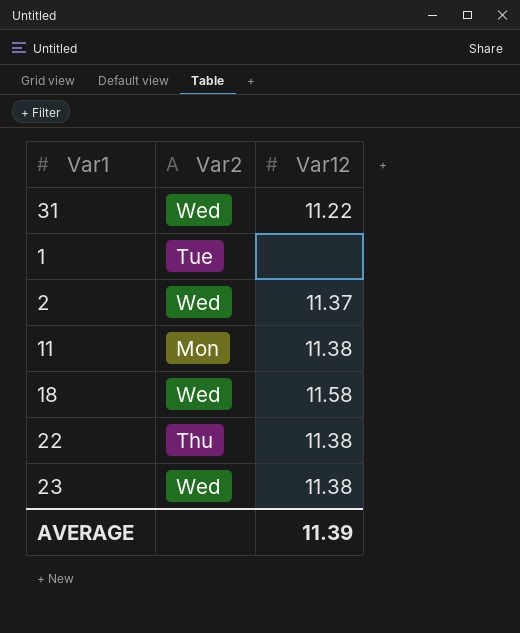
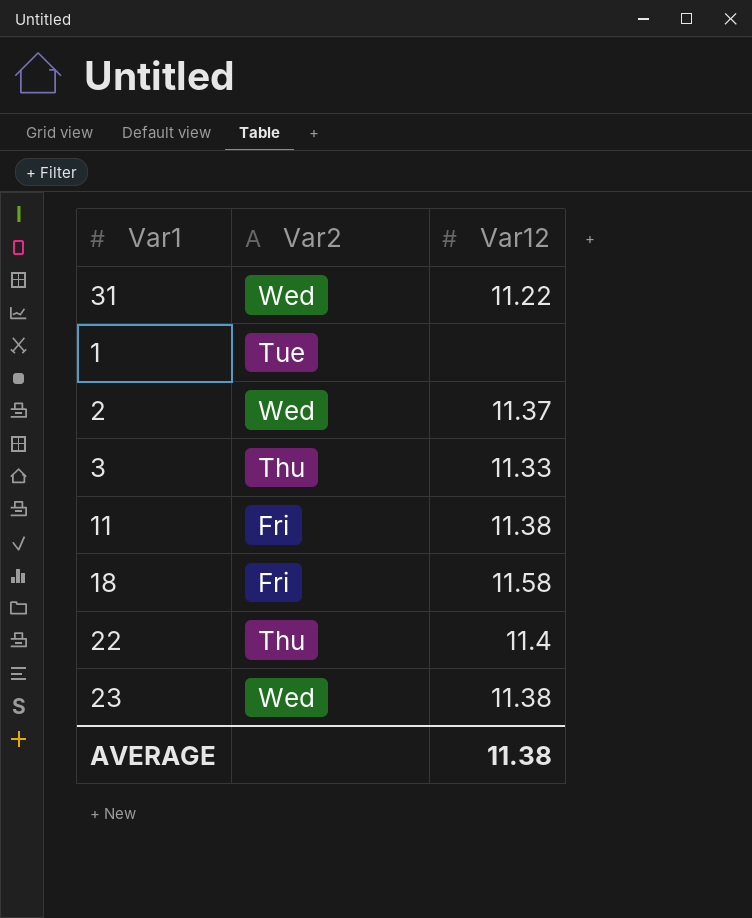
row 3: none -> Thu | 11.33
11 | Var2: Mon -> Fri
18 | Var2: Wed -> Fri
22 | Var12: 11.38 -> 11.4
AVERAGE | Var12: 11.39 -> 11.38

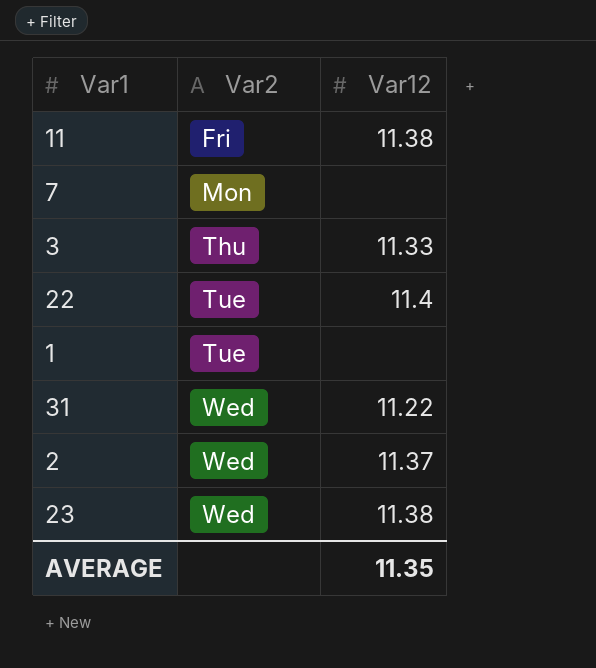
row order: none -> Var2 ascending
row 18: Fri | 11.58 -> none
row 7: none -> Mon | none
22 | Var2: Thu -> Tue
AVERAGE | Var12: 11.38 -> 11.35

